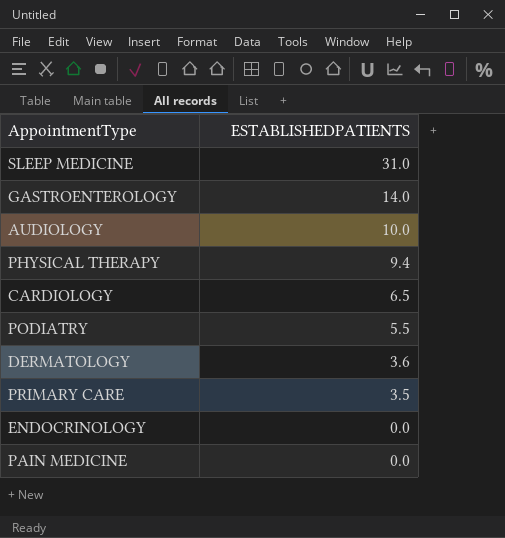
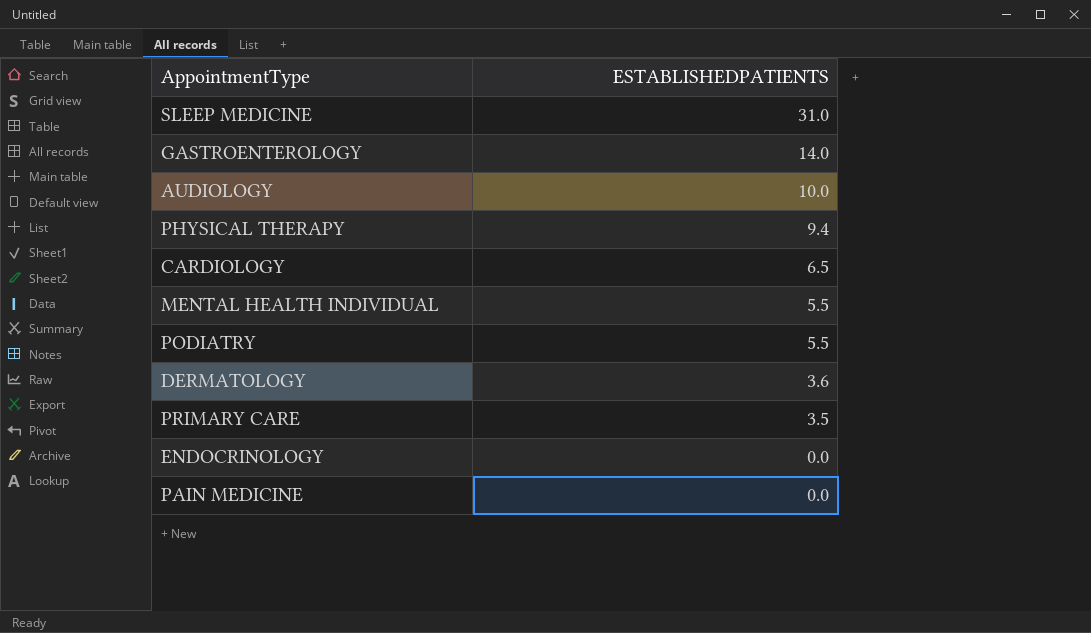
row MENTAL HEALTH INDIVIDUAL: none -> 5.5

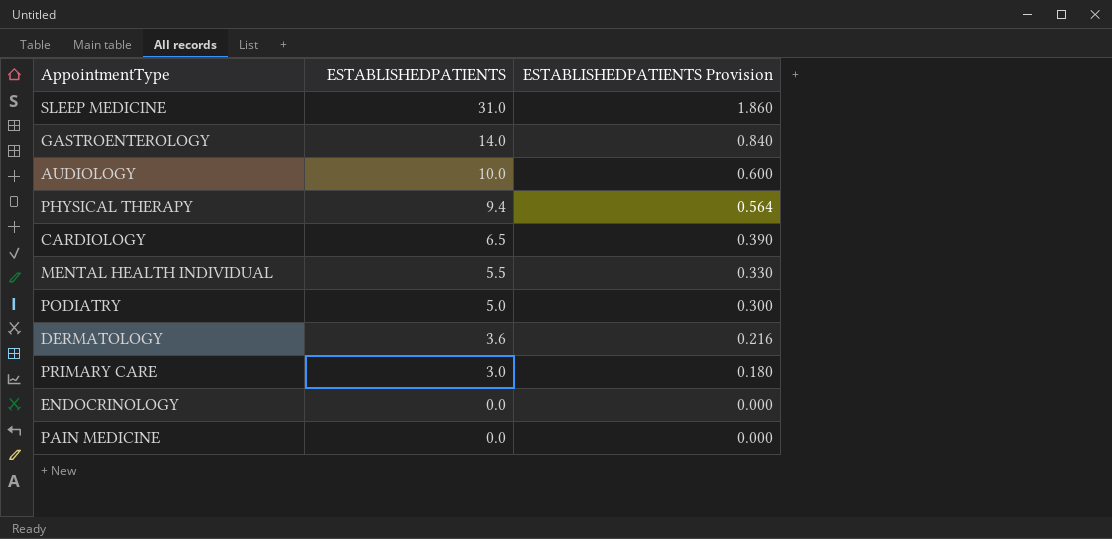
column ESTABLISHEDPATIENTS Provision | formula: none -> [ESTABLISHEDPATIENTS] * 0.06
PODIATRY | ESTABLISHEDPATIENTS: 5.5 -> 5.0
PRIMARY CARE | ESTABLISHEDPATIENTS: 3.5 -> 3.0

